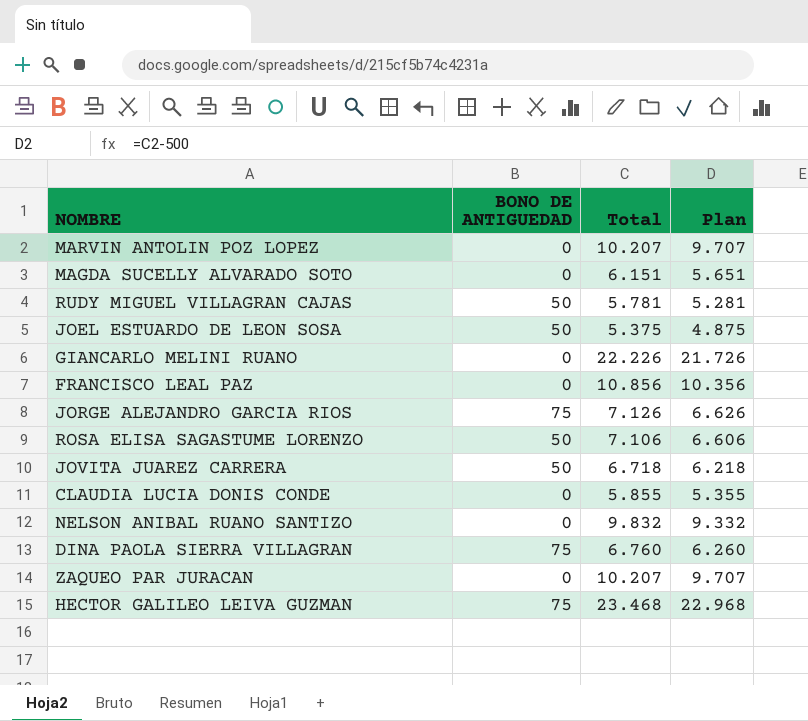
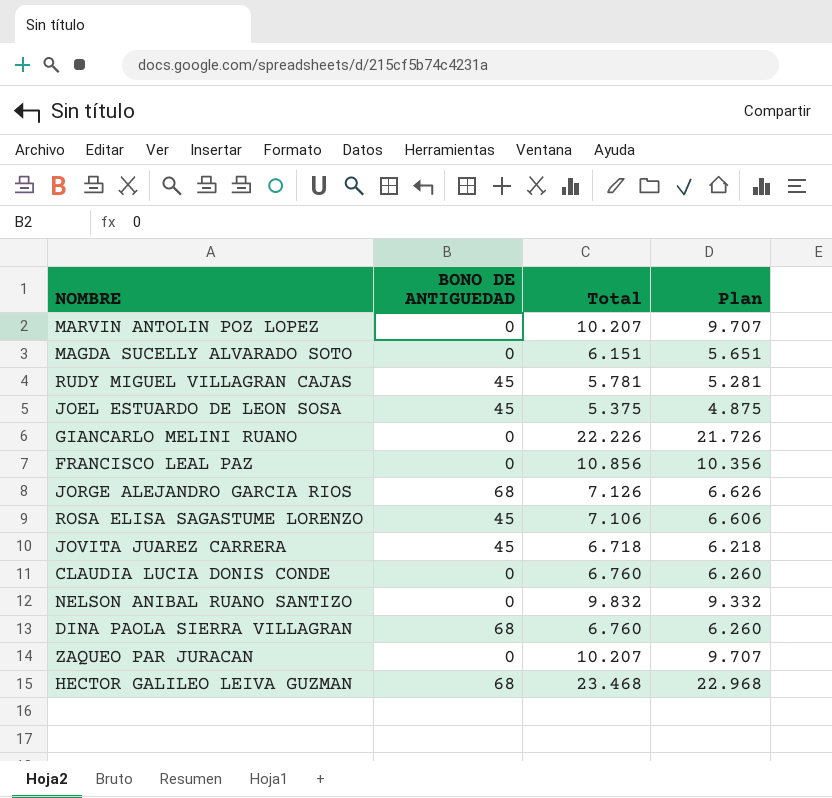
RUDY MIGUEL VILLAGRAN CAJAS | BONO DE ANTIGUEDAD: 50 -> 45
JOEL ESTUARDO DE LEON SOSA | BONO DE ANTIGUEDAD: 50 -> 45
JORGE ALEJANDRO GARCIA RIOS | BONO DE ANTIGUEDAD: 75 -> 68
ROSA ELISA SAGASTUME LORENZO | BONO DE ANTIGUEDAD: 50 -> 45
JOVITA JUAREZ CARRERA | BONO DE ANTIGUEDAD: 50 -> 45
CLAUDIA LUCIA DONIS CONDE | Total: 5.855 -> 6.760
CLAUDIA LUCIA DONIS CONDE | Plan: 5.355 -> 6.260
DINA PAOLA SIERRA VILLAGRAN | BONO DE ANTIGUEDAD: 75 -> 68
HECTOR GALILEO LEIVA GUZMAN | BONO DE ANTIGUEDAD: 75 -> 68

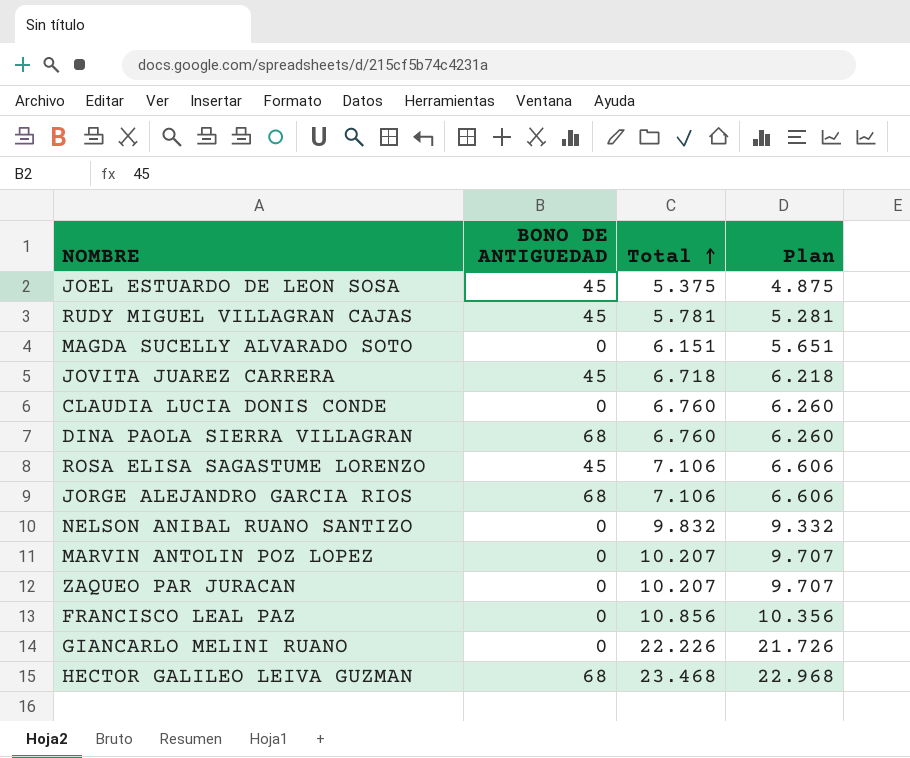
row order: none -> Total ascending
JORGE ALEJANDRO GARCIA RIOS | Total: 7.126 -> 7.106
JORGE ALEJANDRO GARCIA RIOS | Plan: 6.626 -> 6.606

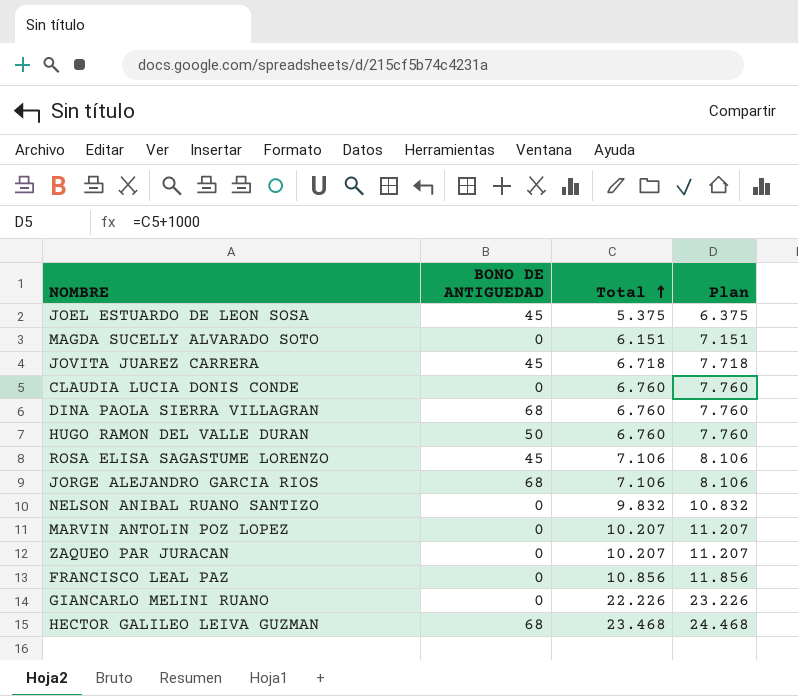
column Plan | formula: [Total] - 500 -> [Total] + 1000
row RUDY MIGUEL VILLAGRAN CAJAS: 45 | 5.781 | 5.281 -> none
row HUGO RAMON DEL VALLE DURAN: none -> 50 | 6.760 | 7.760

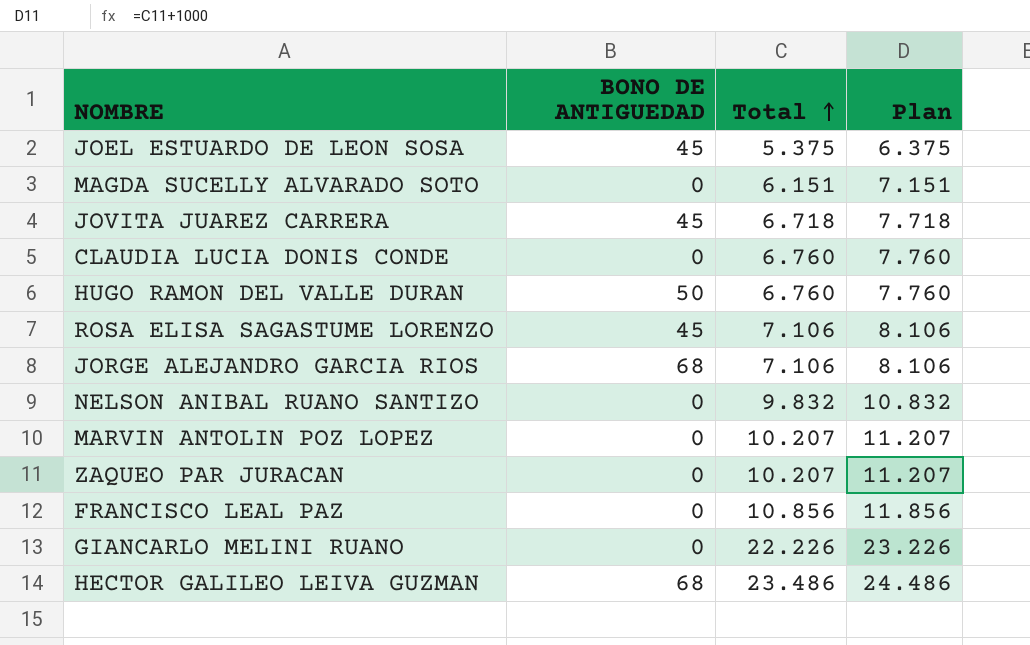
row DINA PAOLA SIERRA VILLAGRAN: 68 | 6.760 | 7.760 -> none
HECTOR GALILEO LEIVA GUZMAN | Total: 23.468 -> 23.486
HECTOR GALILEO LEIVA GUZMAN | Plan: 24.468 -> 24.486

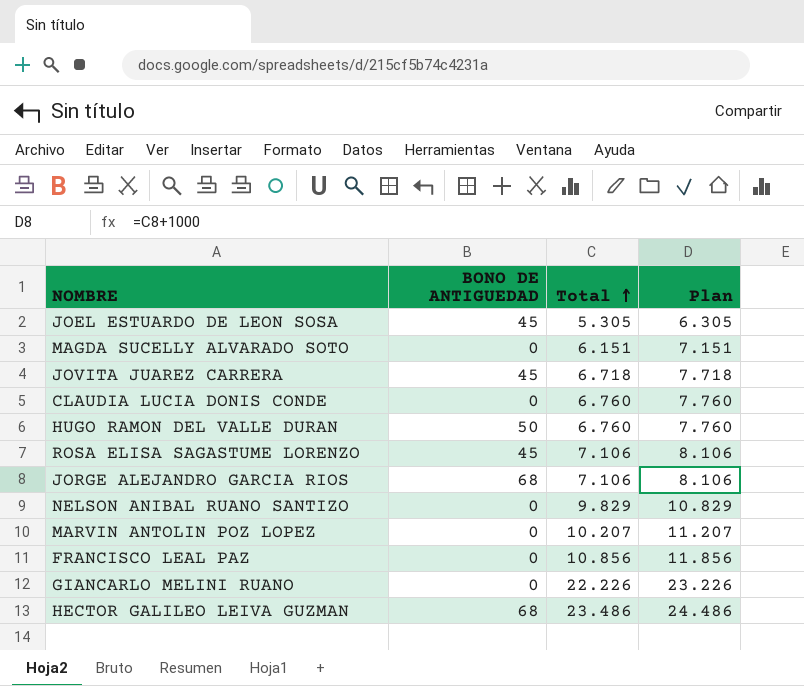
row ZAQUEO PAR JURACAN: 0 | 10.207 | 11.207 -> none
JOEL ESTUARDO DE LEON SOSA | Total: 5.375 -> 5.305
JOEL ESTUARDO DE LEON SOSA | Plan: 6.375 -> 6.305
NELSON ANIBAL RUANO SANTIZO | Total: 9.832 -> 9.829
NELSON ANIBAL RUANO SANTIZO | Plan: 10.832 -> 10.829

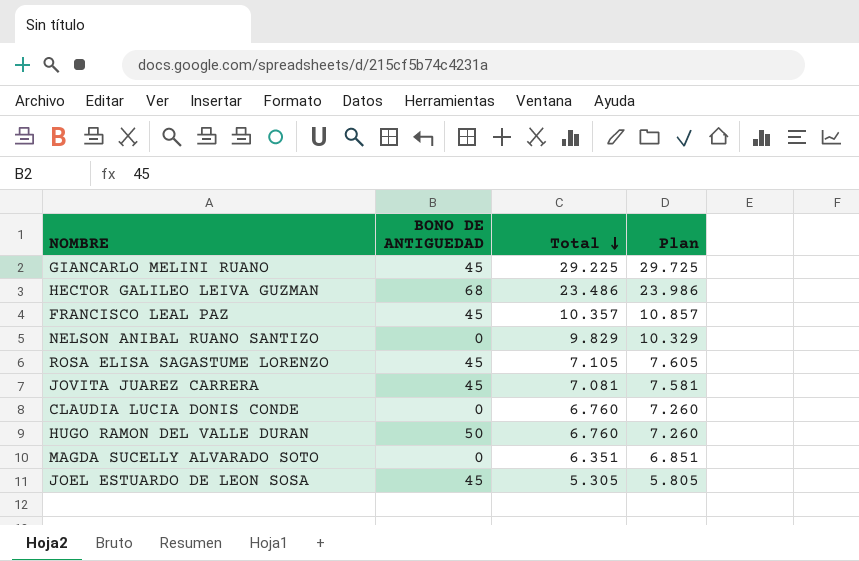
row order: Total ascending -> Total descending
column Plan | formula: [Total] + 1000 -> [Total] + 500
row JORGE ALEJANDRO GARCIA RIOS: 68 | 7.106 | 8.106 -> none
row MARVIN ANTOLIN POZ LOPEZ: 0 | 10.207 | 11.207 -> none
GIANCARLO MELINI RUANO | BONO DE ANTIGUEDAD: 0 -> 45
GIANCARLO MELINI RUANO | Total: 22.226 -> 29.225
FRANCISCO LEAL PAZ | BONO DE ANTIGUEDAD: 0 -> 45
FRANCISCO LEAL PAZ | Total: 10.856 -> 10.357
ROSA ELISA SAGASTUME LORENZO | Total: 7.106 -> 7.105
JOVITA JUAREZ CARRERA | Total: 6.718 -> 7.081
MAGDA SUCELLY ALVARADO SOTO | Total: 6.151 -> 6.351

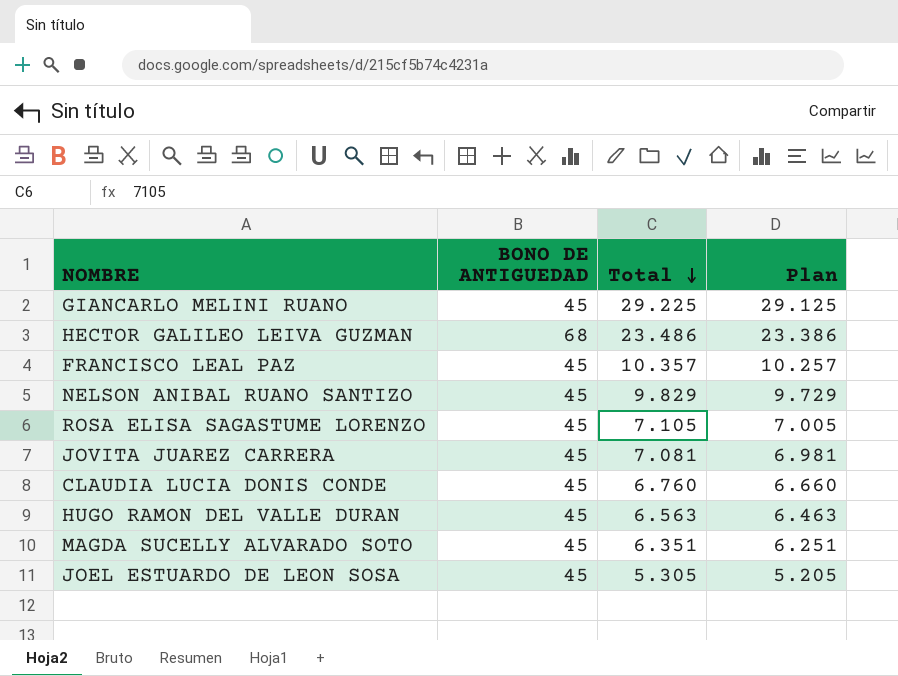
column Plan | formula: [Total] + 500 -> [Total] - 100
NELSON ANIBAL RUANO SANTIZO | BONO DE ANTIGUEDAD: 0 -> 45
CLAUDIA LUCIA DONIS CONDE | BONO DE ANTIGUEDAD: 0 -> 45
HUGO RAMON DEL VALLE DURAN | BONO DE ANTIGUEDAD: 50 -> 45
HUGO RAMON DEL VALLE DURAN | Total: 6.760 -> 6.563
MAGDA SUCELLY ALVARADO SOTO | BONO DE ANTIGUEDAD: 0 -> 45

